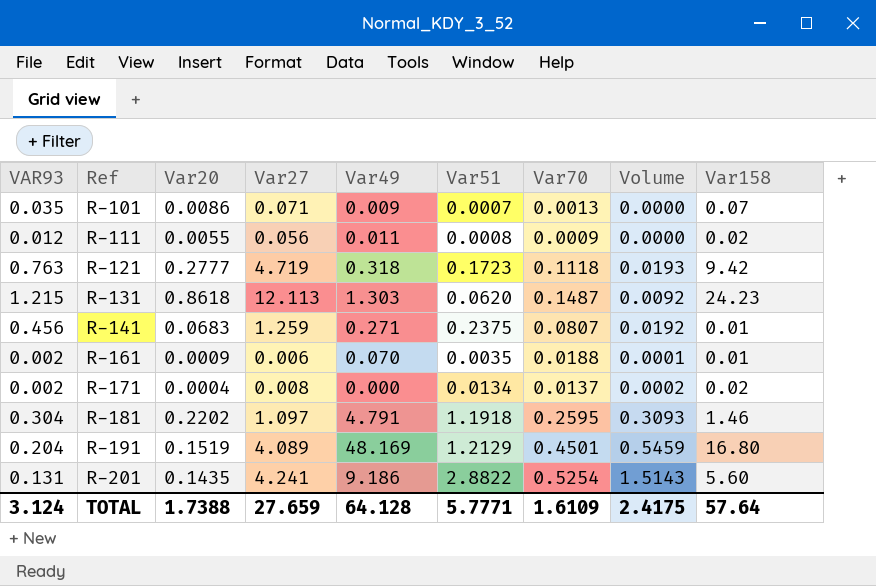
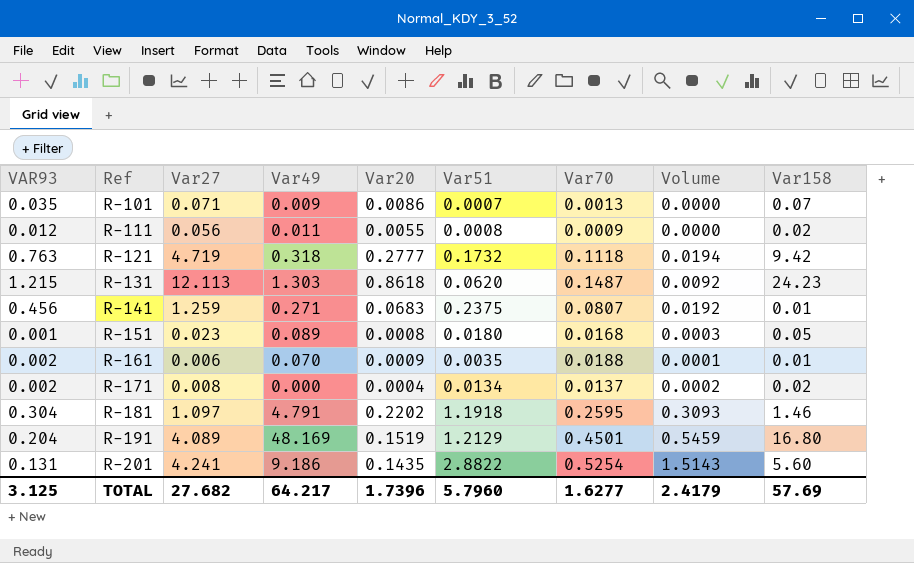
column Var20 | position: 3 -> 5
R-121 | Var51: 0.1723 -> 0.1732
R-121 | Volume: 0.0193 -> 0.0194
row R-151: none -> 0.001 | 0.023 | 0.089 | 0.0008 | 0.0180 | 0.0168 | 0.0003 | 0.05
TOTAL | VAR93: 3.124 -> 3.125
TOTAL | Var27: 27.659 -> 27.682
TOTAL | Var49: 64.128 -> 64.217
TOTAL | Var20: 1.7388 -> 1.7396
TOTAL | Var51: 5.7771 -> 5.7960
TOTAL | Var70: 1.6109 -> 1.6277
TOTAL | Volume: 2.4175 -> 2.4179
TOTAL | Var158: 57.64 -> 57.69

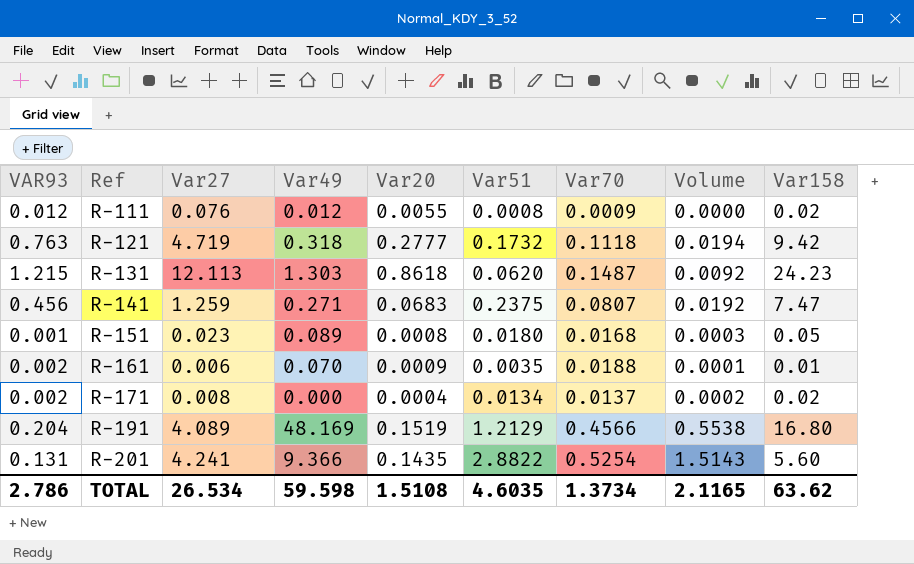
row R-101: 0.035 | 0.071 | 0.009 | 0.0086 | 0.0007 | 0.0013 | 0.0000 | 0.07 -> none
row R-181: 0.304 | 1.097 | 4.791 | 0.2202 | 1.1918 | 0.2595 | 0.3093 | 1.46 -> none
R-111 | Var27: 0.056 -> 0.076
R-111 | Var49: 0.011 -> 0.012
R-141 | Var158: 0.01 -> 7.47
R-191 | Var70: 0.4501 -> 0.4566
R-191 | Volume: 0.5459 -> 0.5538
R-201 | Var49: 9.186 -> 9.366
TOTAL | VAR93: 3.125 -> 2.786
TOTAL | Var27: 27.682 -> 26.534
TOTAL | Var49: 64.217 -> 59.598
TOTAL | Var20: 1.7396 -> 1.5108
TOTAL | Var51: 5.7960 -> 4.6035
TOTAL | Var70: 1.6277 -> 1.3734
TOTAL | Volume: 2.4179 -> 2.1165
TOTAL | Var158: 57.69 -> 63.62

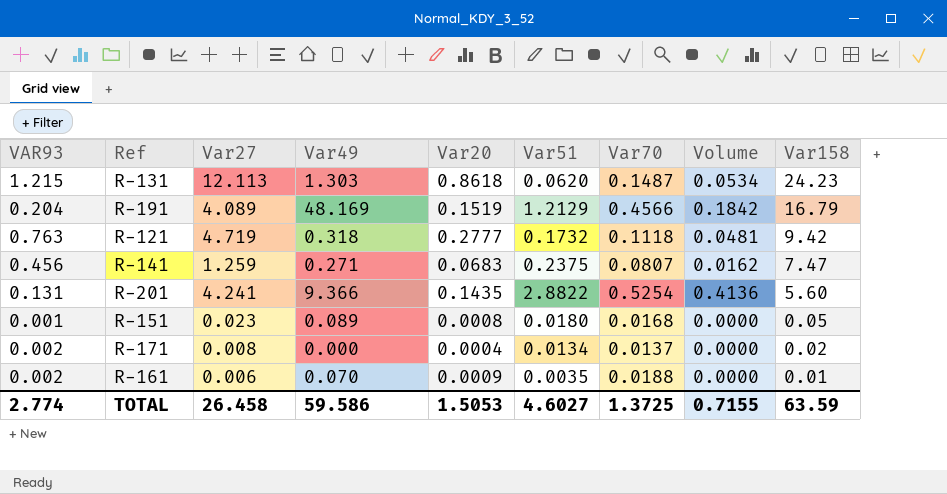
row order: Ref ascending -> Var158 descending
column Volume | formula: [Var51] * [Var70] -> [Var20] * [Var51]
row R-111: 0.012 | 0.076 | 0.012 | 0.0055 | 0.0008 | 0.0009 | 0.0000 | 0.02 -> none
R-191 | Var158: 16.80 -> 16.79
TOTAL | VAR93: 2.786 -> 2.774
TOTAL | Var27: 26.534 -> 26.458
TOTAL | Var49: 59.598 -> 59.586
TOTAL | Var20: 1.5108 -> 1.5053
TOTAL | Var51: 4.6035 -> 4.6027
TOTAL | Var70: 1.3734 -> 1.3725
TOTAL | Volume: 2.1165 -> 0.7155
TOTAL | Var158: 63.62 -> 63.59

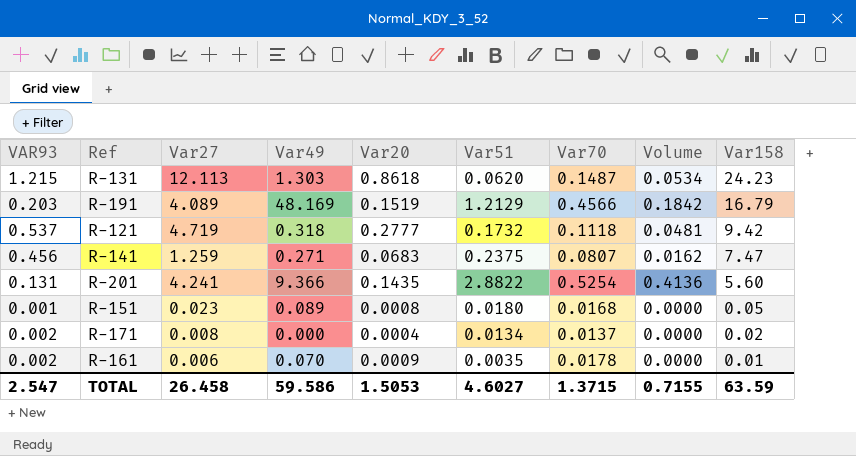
R-191 | VAR93: 0.204 -> 0.203
R-121 | VAR93: 0.763 -> 0.537
R-161 | Var70: 0.0188 -> 0.0178
TOTAL | VAR93: 2.774 -> 2.547
TOTAL | Var70: 1.3725 -> 1.3715

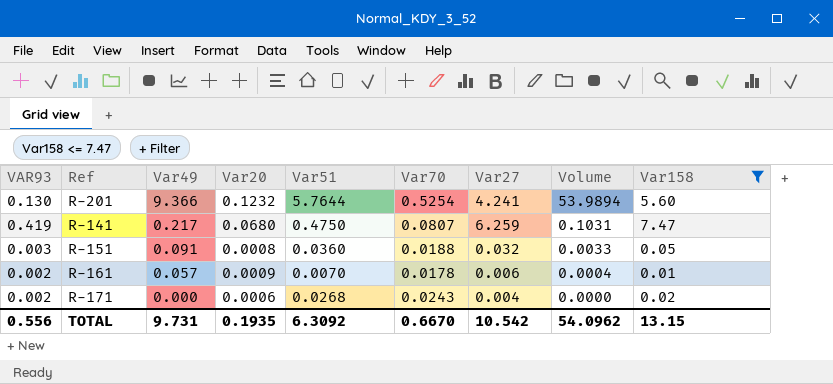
filter: none -> Var158 <= 7.47
row order: Var158 descending -> Var49 descending
column Var27 | position: 3 -> 7
column Volume | formula: [Var20] * [Var51] -> [Var49] * [Var51]
R-201 | VAR93: 0.131 -> 0.130
R-201 | Var20: 0.1435 -> 0.1232
R-201 | Var51: 2.8822 -> 5.7644
R-141 | VAR93: 0.456 -> 0.419
R-141 | Var49: 0.271 -> 0.217
R-141 | Var20: 0.0683 -> 0.0680
R-141 | Var51: 0.2375 -> 0.4750
R-141 | Var27: 1.259 -> 6.259
R-151 | VAR93: 0.001 -> 0.003
R-151 | Var49: 0.089 -> 0.091
R-151 | Var51: 0.0180 -> 0.0360
R-151 | Var70: 0.0168 -> 0.0188
R-151 | Var27: 0.023 -> 0.032
R-161 | Var49: 0.070 -> 0.057
R-161 | Var51: 0.0035 -> 0.0070
R-171 | Var20: 0.0004 -> 0.0006
R-171 | Var51: 0.0134 -> 0.0268
R-171 | Var70: 0.0137 -> 0.0243
R-171 | Var27: 0.008 -> 0.004
TOTAL | VAR93: 2.547 -> 0.556
TOTAL | Var49: 59.586 -> 9.731
TOTAL | Var20: 1.5053 -> 0.1935
TOTAL | Var51: 4.6027 -> 6.3092
TOTAL | Var70: 1.3715 -> 0.6670
TOTAL | Var27: 26.458 -> 10.542
TOTAL | Volume: 0.7155 -> 54.0962
TOTAL | Var158: 63.59 -> 13.15

